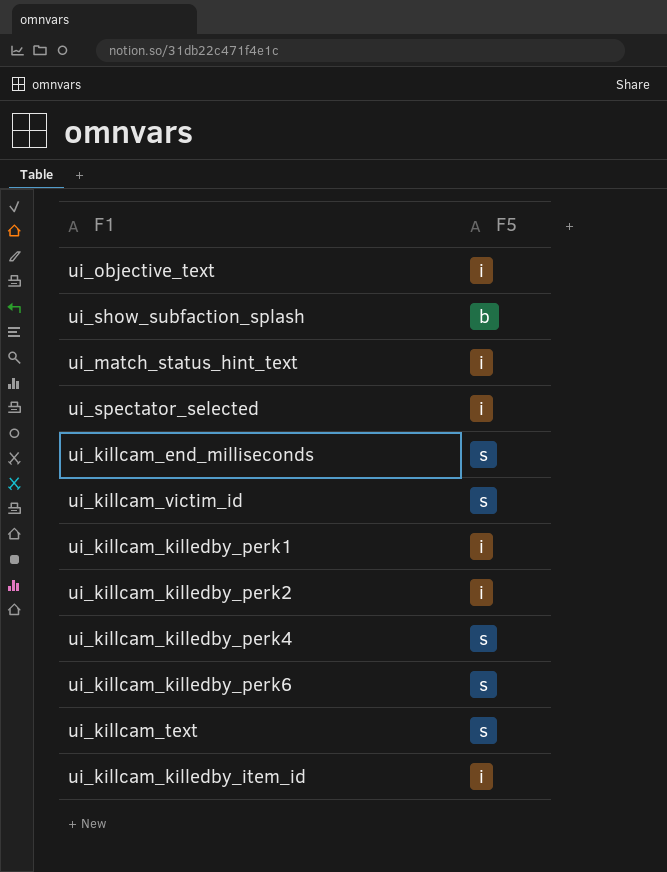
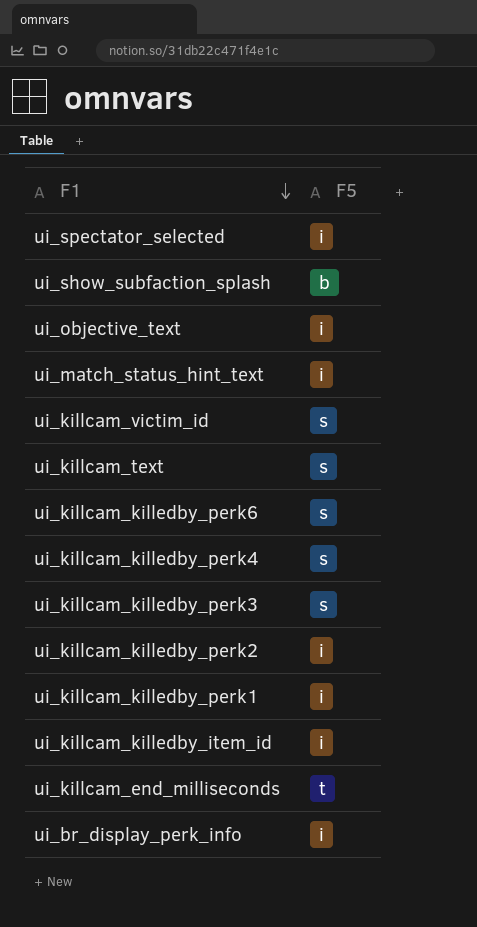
row order: none -> F1 descending
row ui_killcam_killedby_perk3: none -> s
ui_killcam_end_milliseconds | F5: s -> t
row ui_br_display_perk_info: none -> i

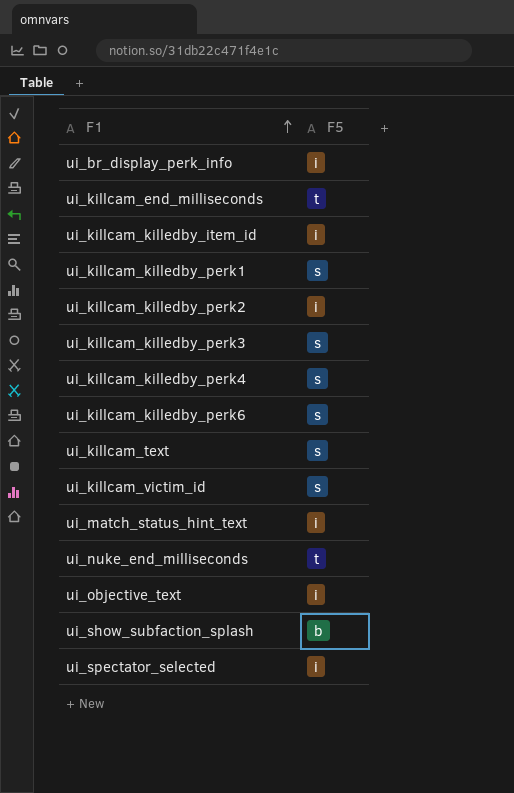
row order: F1 descending -> F1 ascending
ui_killcam_killedby_perk1 | F5: i -> s
row ui_nuke_end_milliseconds: none -> t

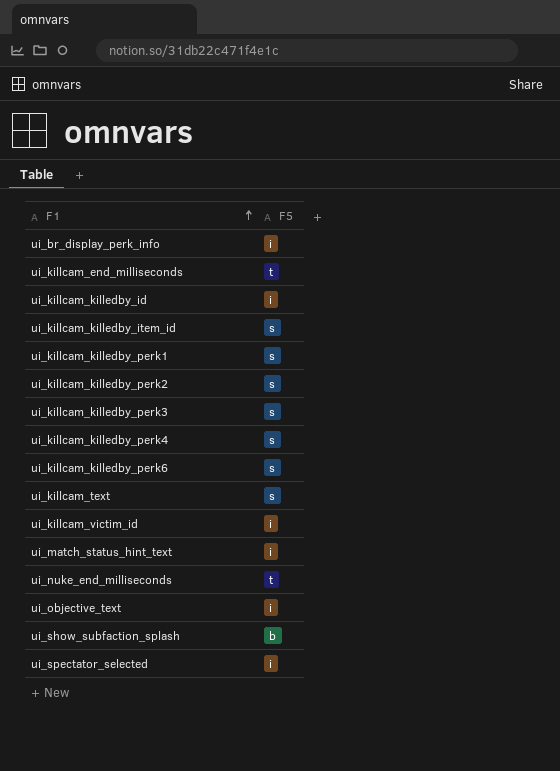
row ui_killcam_killedby_id: none -> i
ui_killcam_killedby_item_id | F5: i -> s
ui_killcam_killedby_perk2 | F5: i -> s
ui_killcam_victim_id | F5: s -> i

